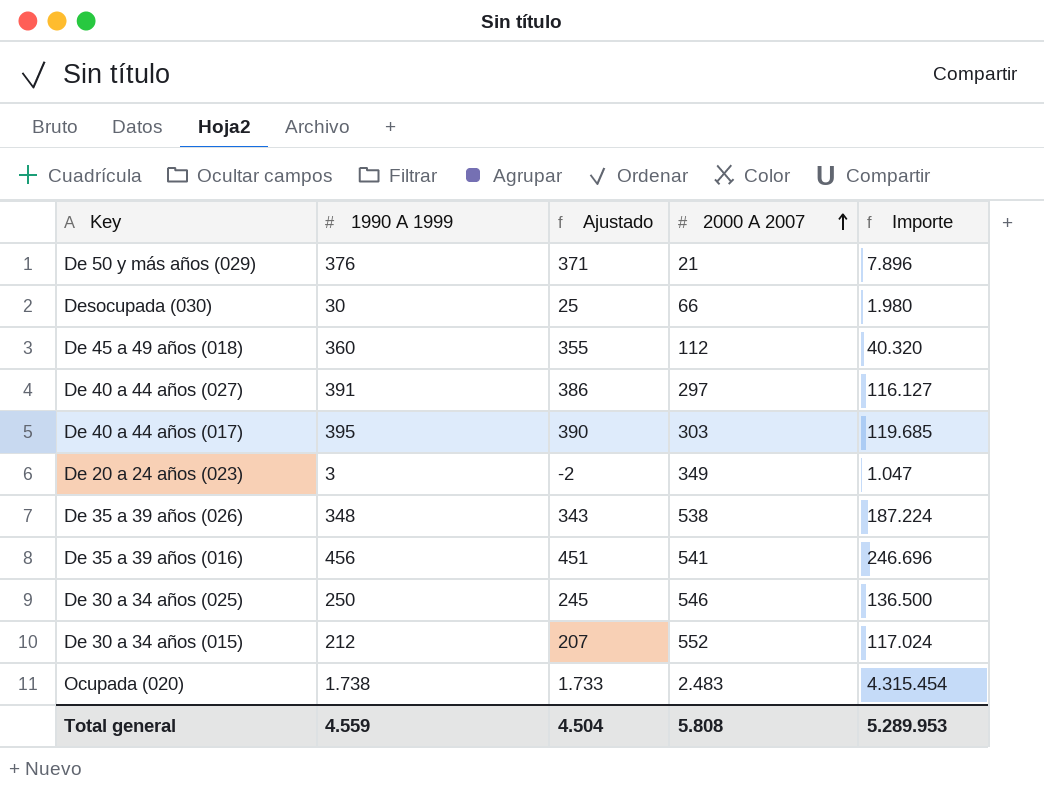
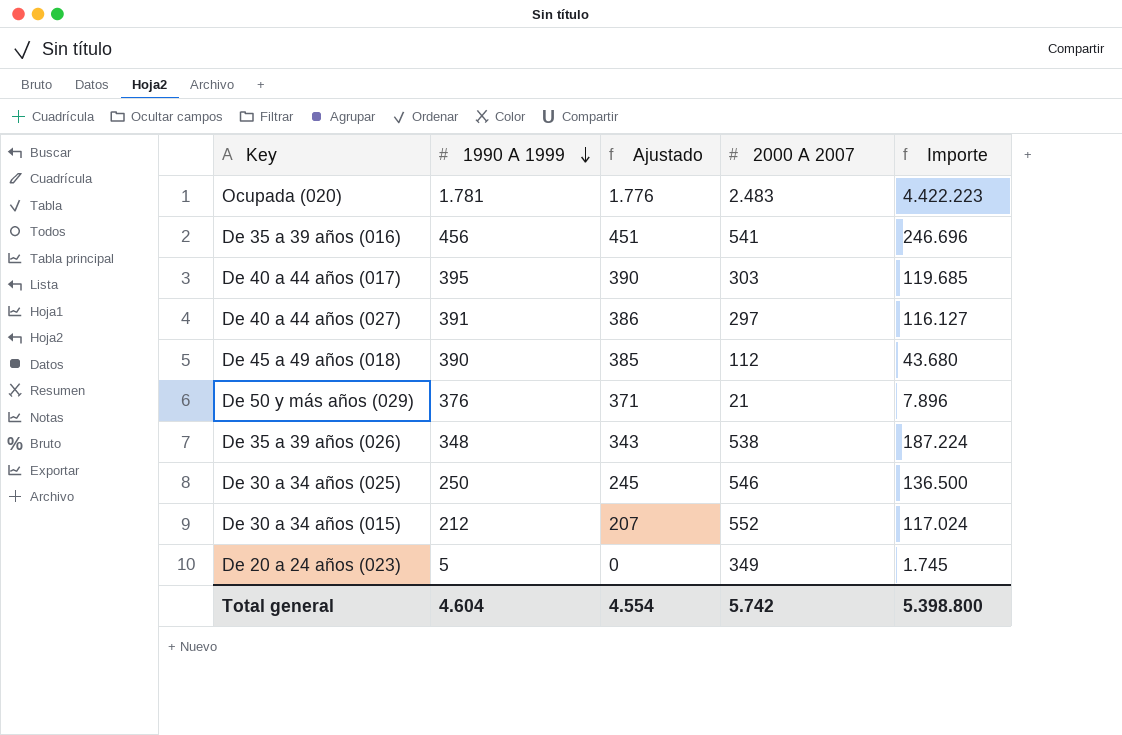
row order: 2000 A 2007 ascending -> 1990 A 1999 descending
row Desocupada (030): 30 | 25 | 66 | 1.980 -> none
Ocupada (020) | 1990 A 1999: 1.738 -> 1.781
Ocupada (020) | Ajustado: 1.733 -> 1.776
Ocupada (020) | Importe: 4.315.454 -> 4.422.223
De 45 a 49 años (018) | 1990 A 1999: 360 -> 390
De 45 a 49 años (018) | Ajustado: 355 -> 385
De 45 a 49 años (018) | Importe: 40.320 -> 43.680
De 20 a 24 años (023) | 1990 A 1999: 3 -> 5
De 20 a 24 años (023) | Ajustado: -2 -> 0
De 20 a 24 años (023) | Importe: 1.047 -> 1.745
Total general | 1990 A 1999: 4.559 -> 4.604
Total general | Ajustado: 4.504 -> 4.554
Total general | 2000 A 2007: 5.808 -> 5.742
Total general | Importe: 5.289.953 -> 5.398.800

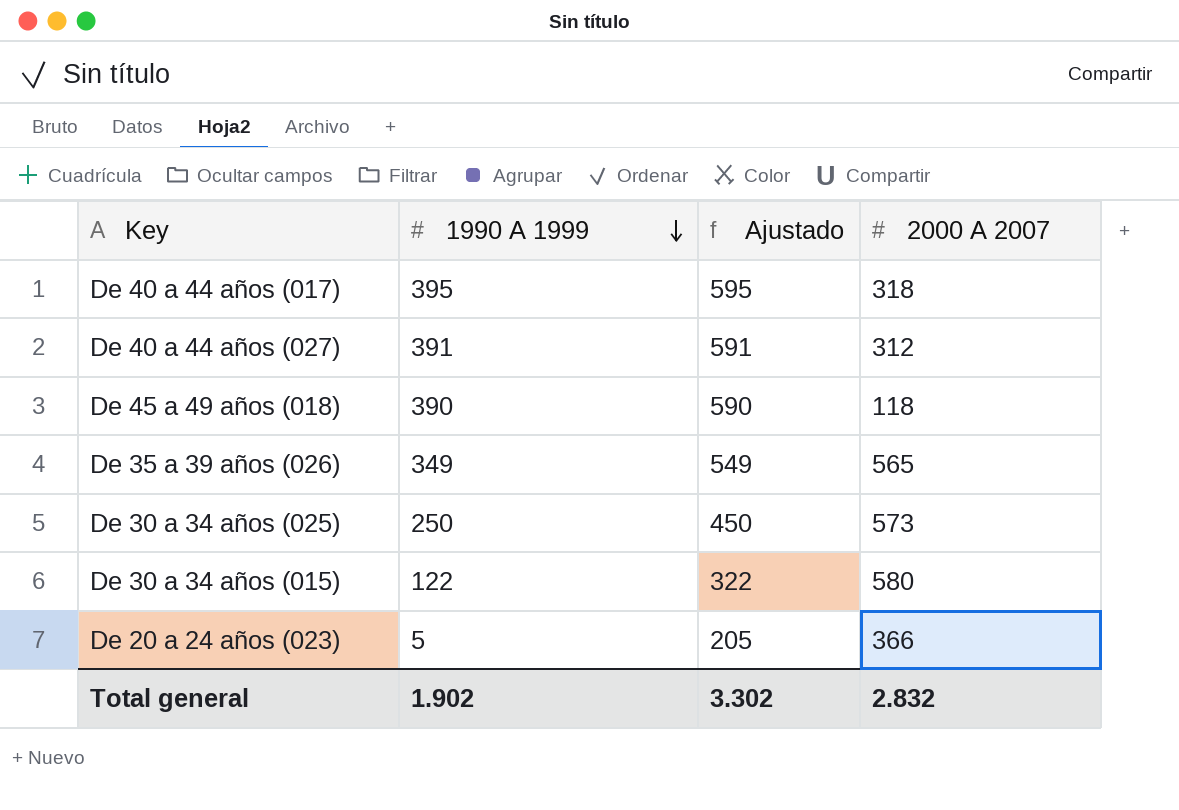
column Importe | formula: [1990 A 1999] * [2000 A 2007] -> none
column Ajustado | formula: [1990 A 1999] - 5 -> [1990 A 1999] + 200
row Ocupada (020): 1.781 | 1.776 | 2.483 | 4.422.223 -> none
row De 35 a 39 años (016): 456 | 451 | 541 | 246.696 -> none
row De 50 y más años (029): 376 | 371 | 21 | 7.896 -> none
De 40 a 44 años (017) | 2000 A 2007: 303 -> 318
De 40 a 44 años (027) | 2000 A 2007: 297 -> 312
De 45 a 49 años (018) | 2000 A 2007: 112 -> 118
De 35 a 39 años (026) | 1990 A 1999: 348 -> 349
De 35 a 39 años (026) | 2000 A 2007: 538 -> 565
De 30 a 34 años (025) | 2000 A 2007: 546 -> 573
De 30 a 34 años (015) | 1990 A 1999: 212 -> 122
De 30 a 34 años (015) | 2000 A 2007: 552 -> 580
De 20 a 24 años (023) | 2000 A 2007: 349 -> 366
Total general | 1990 A 1999: 4.604 -> 1.902
Total general | Ajustado: 4.554 -> 3.302
Total general | 2000 A 2007: 5.742 -> 2.832

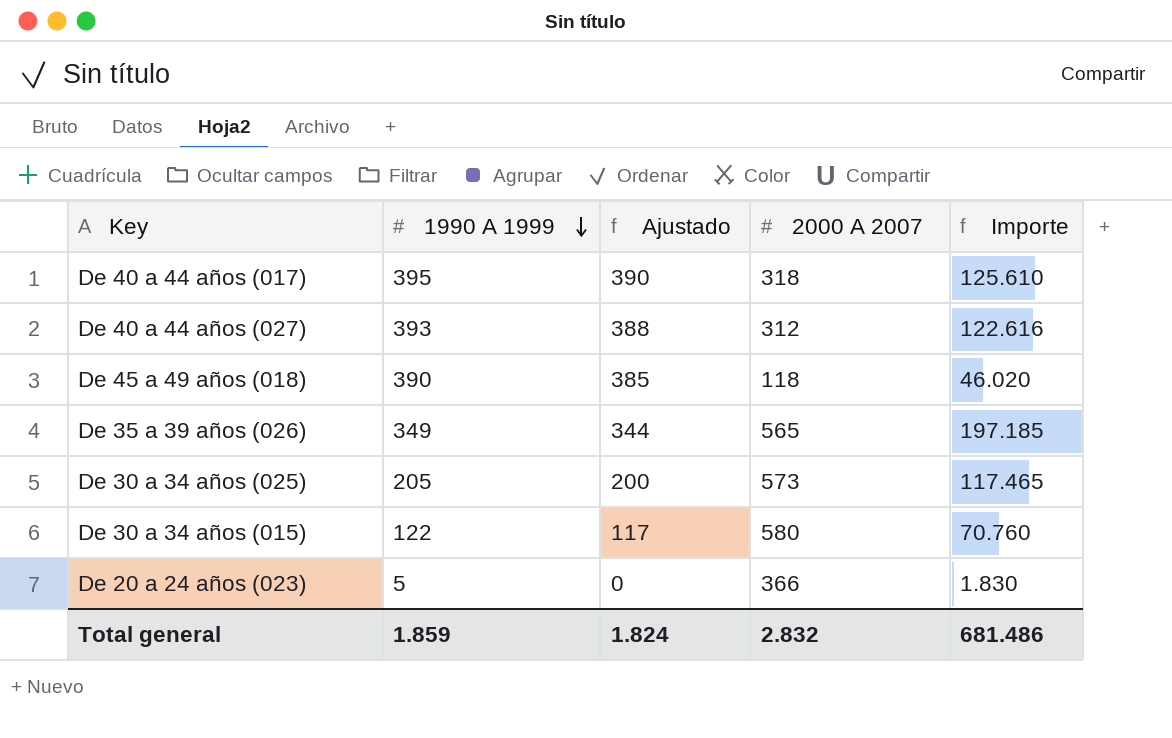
column Ajustado | formula: [1990 A 1999] + 200 -> [1990 A 1999] - 5
column Importe | formula: none -> [1990 A 1999] * [2000 A 2007]
De 40 a 44 años (027) | 1990 A 1999: 391 -> 393
De 30 a 34 años (025) | 1990 A 1999: 250 -> 205
Total general | 1990 A 1999: 1.902 -> 1.859
Total general | Ajustado: 3.302 -> 1.824

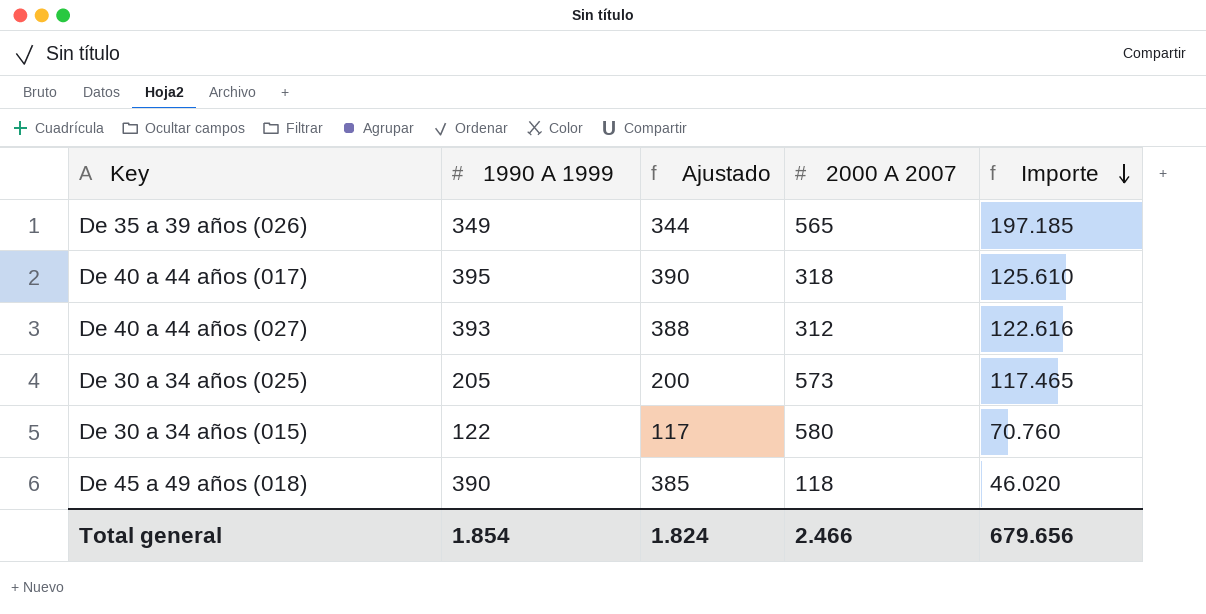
row order: 1990 A 1999 descending -> Importe descending
row De 20 a 24 años (023): 5 | 0 | 366 | 1.830 -> none
Total general | 1990 A 1999: 1.859 -> 1.854
Total general | 2000 A 2007: 2.832 -> 2.466
Total general | Importe: 681.486 -> 679.656

